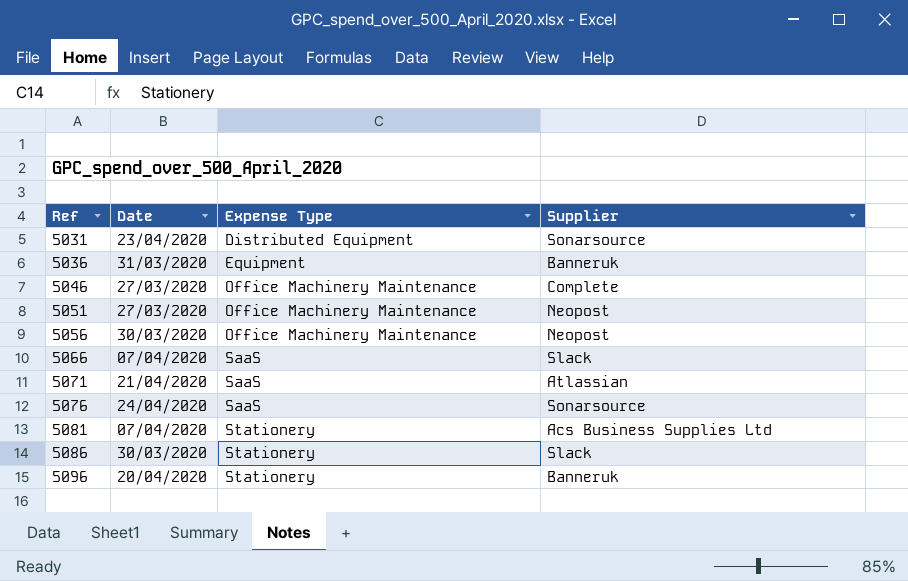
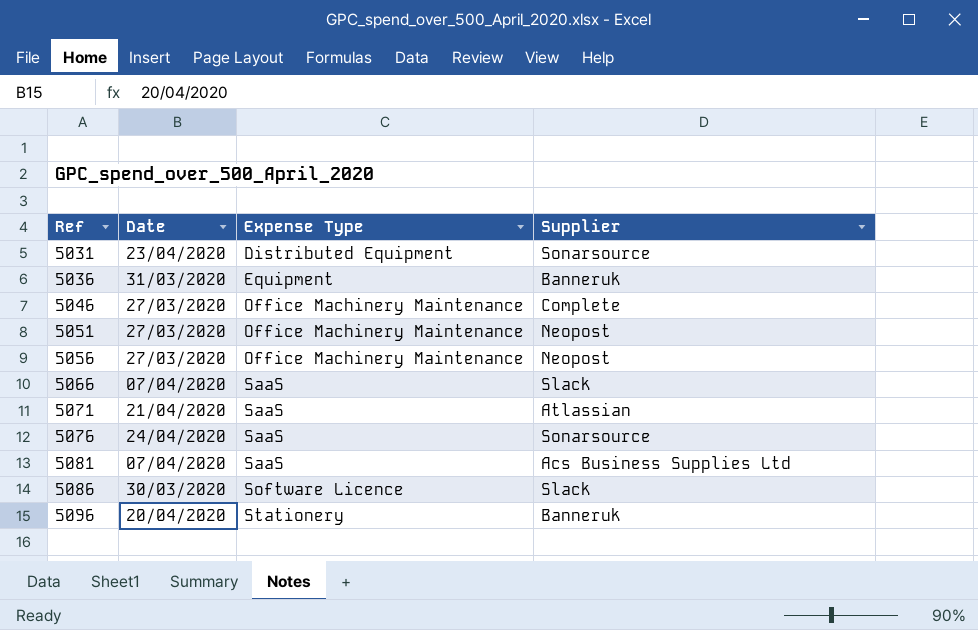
5056 | Date: 30/03/2020 -> 27/03/2020
5081 | Expense Type: Stationery -> SaaS
5086 | Expense Type: Stationery -> Software Licence

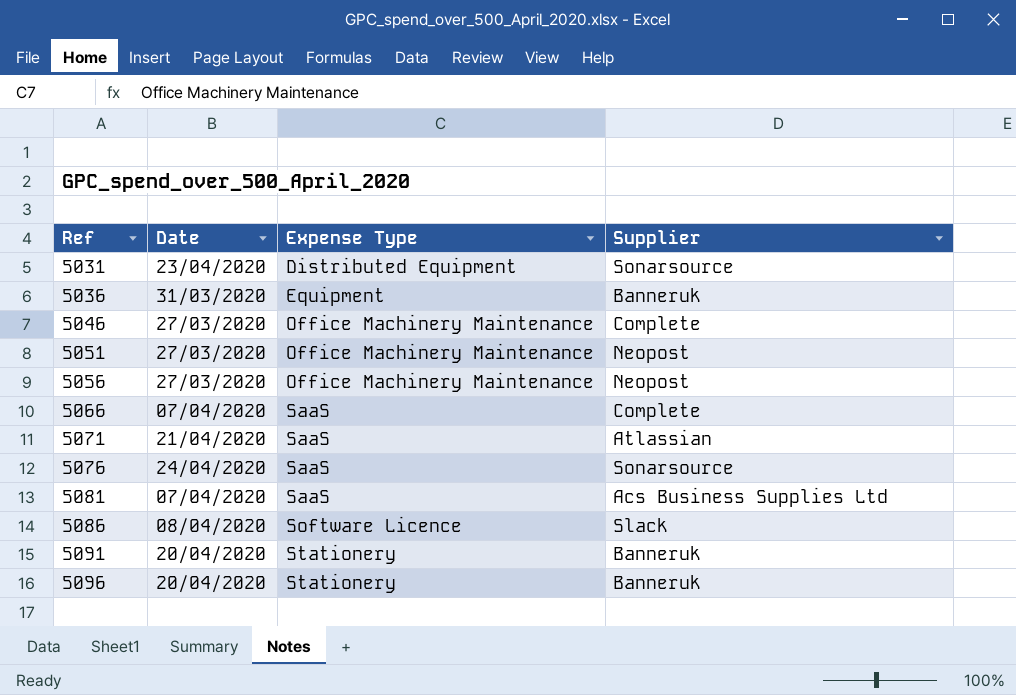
5066 | Supplier: Slack -> Complete
5086 | Date: 30/03/2020 -> 08/04/2020
row 5091: none -> 20/04/2020 | Stationery | Banneruk

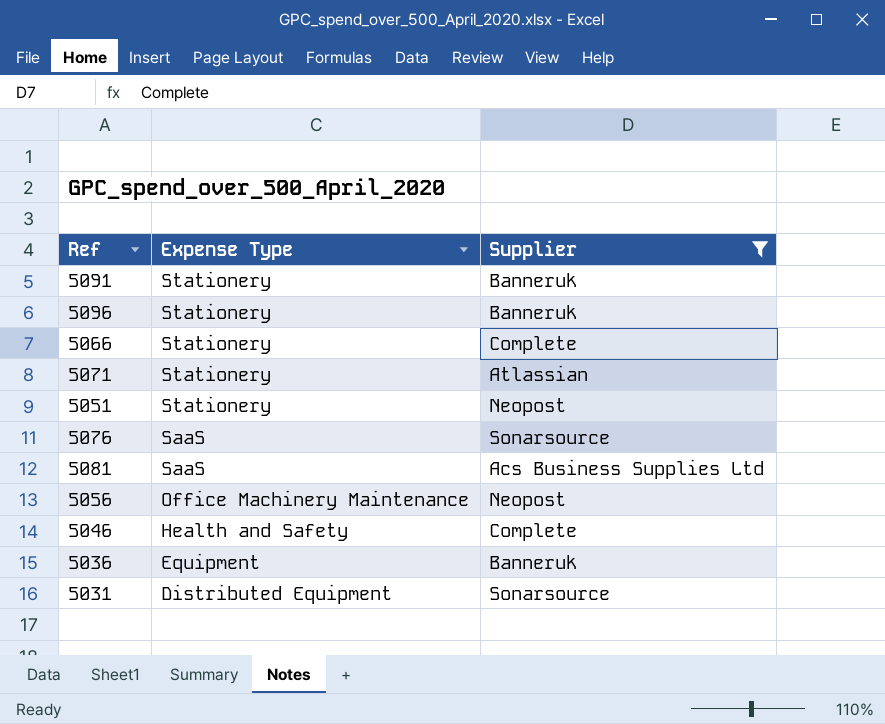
filter: none -> Supplier != Slack
row order: Ref ascending -> Expense Type descending
column Date | position: 2 -> none
5066 | Expense Type: SaaS -> Stationery
5071 | Expense Type: SaaS -> Stationery
5051 | Expense Type: Office Machinery Maintenance -> Stationery
5046 | Expense Type: Office Machinery Maintenance -> Health and Safety

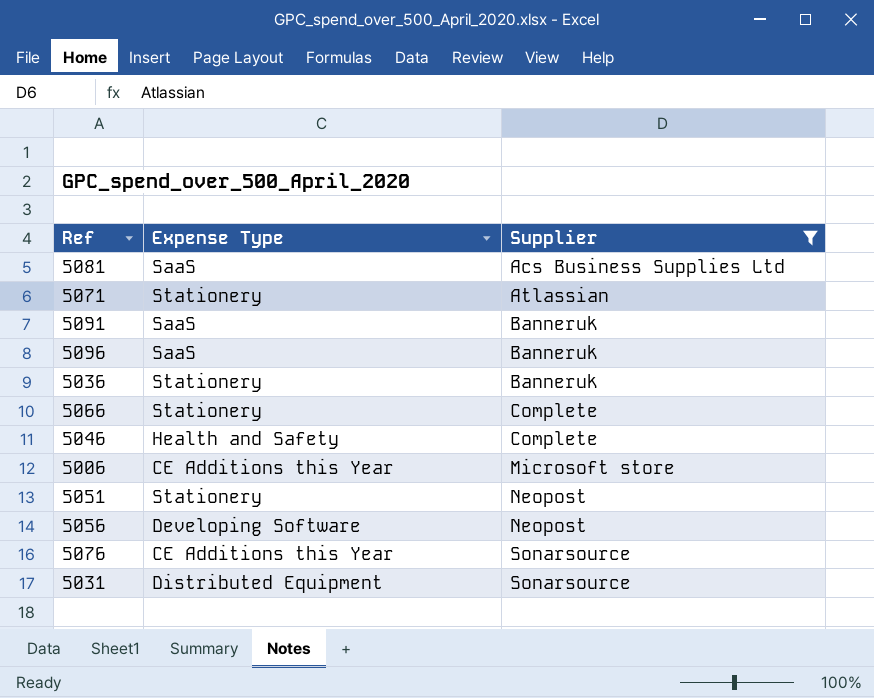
row order: Expense Type descending -> Supplier ascending
5091 | Expense Type: Stationery -> SaaS
5096 | Expense Type: Stationery -> SaaS
5036 | Expense Type: Equipment -> Stationery
row 5006: none -> CE Additions this Year | Microsoft store
5056 | Expense Type: Office Machinery Maintenance -> Developing Software
5076 | Expense Type: SaaS -> CE Additions this Year

